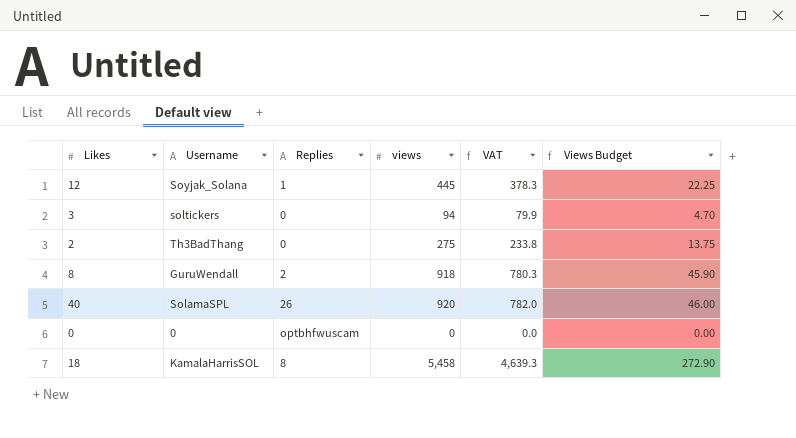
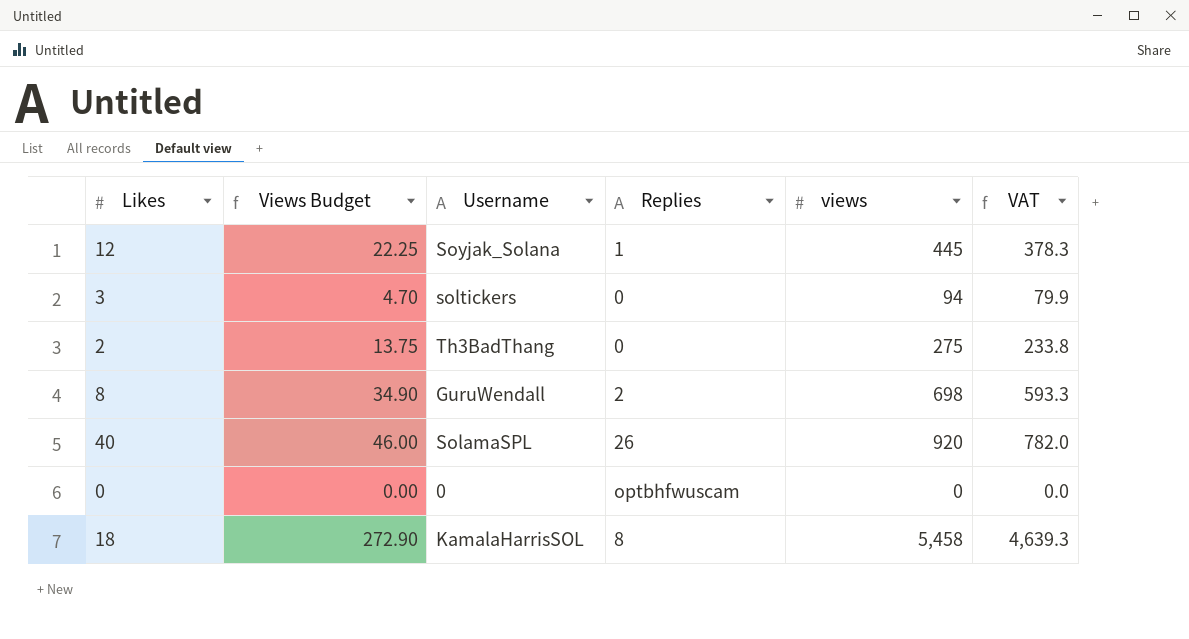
column Views Budget | position: 6 -> 2
8 | Views Budget: 45.90 -> 34.90
8 | views: 918 -> 698
8 | VAT: 780.3 -> 593.3

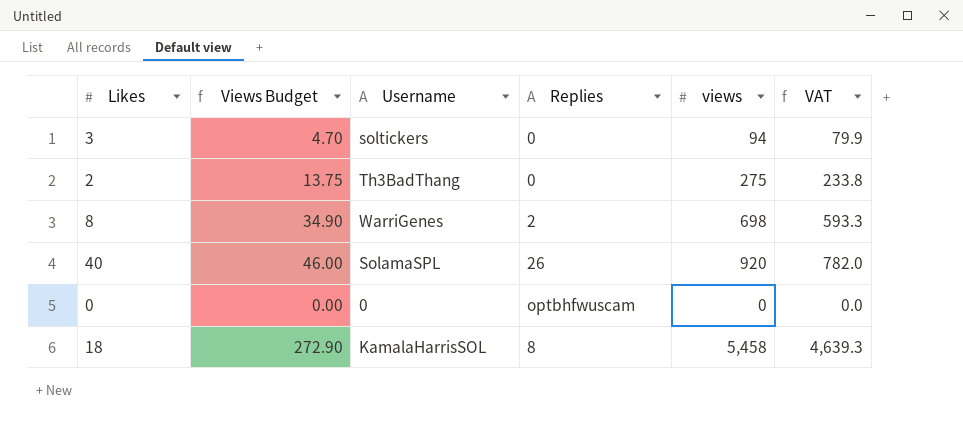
row 12: 22.25 | Soyjak_Solana | 1 | 445 | 378.3 -> none
8 | Username: GuruWendall -> WarriGenes

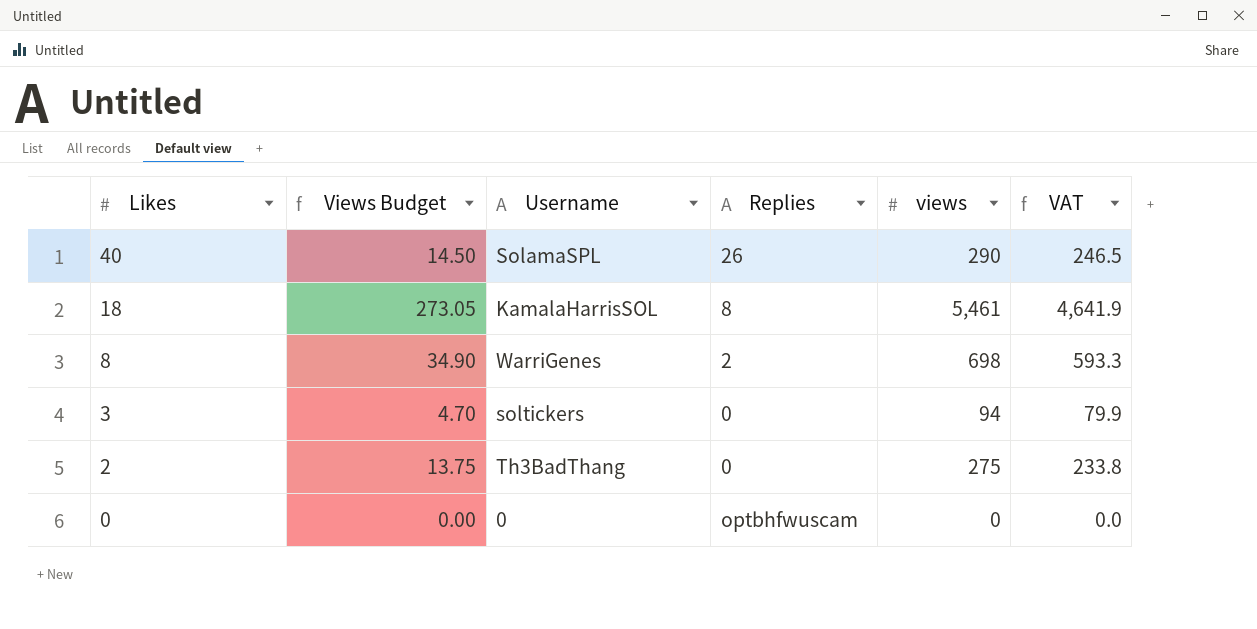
row order: none -> Likes descending
40 | Views Budget: 46.00 -> 14.50
40 | views: 920 -> 290
40 | VAT: 782.0 -> 246.5
18 | Views Budget: 272.90 -> 273.05
18 | views: 5,458 -> 5,461
18 | VAT: 4,639.3 -> 4,641.9

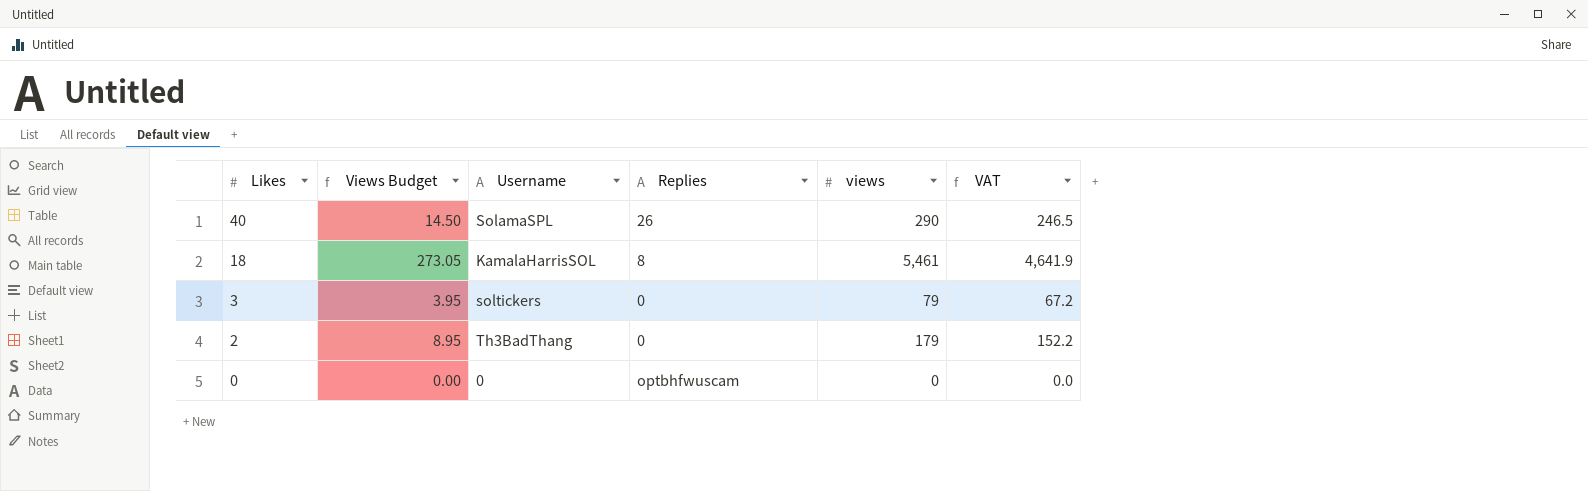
row 8: 34.90 | WarriGenes | 2 | 698 | 593.3 -> none
3 | Views Budget: 4.70 -> 3.95
3 | views: 94 -> 79
3 | VAT: 79.9 -> 67.2
2 | Views Budget: 13.75 -> 8.95
2 | views: 275 -> 179
2 | VAT: 233.8 -> 152.2

